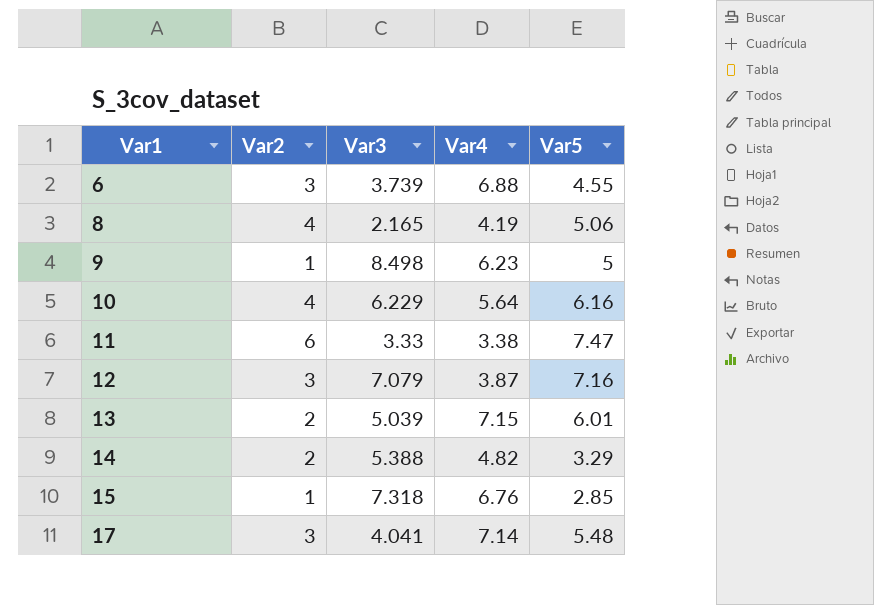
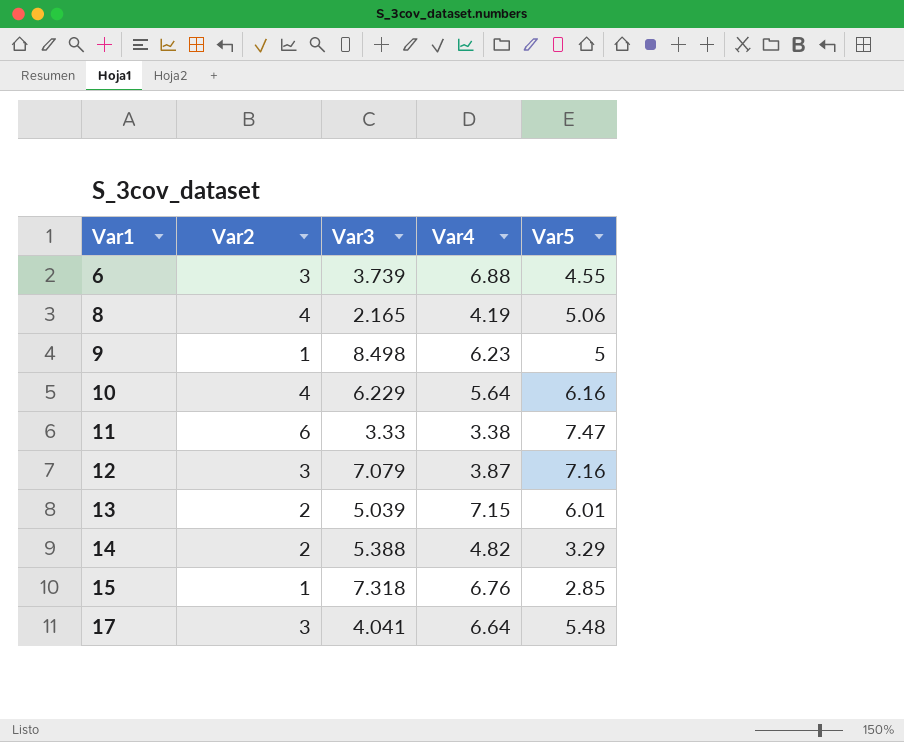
17 | Var4: 7.14 -> 6.64

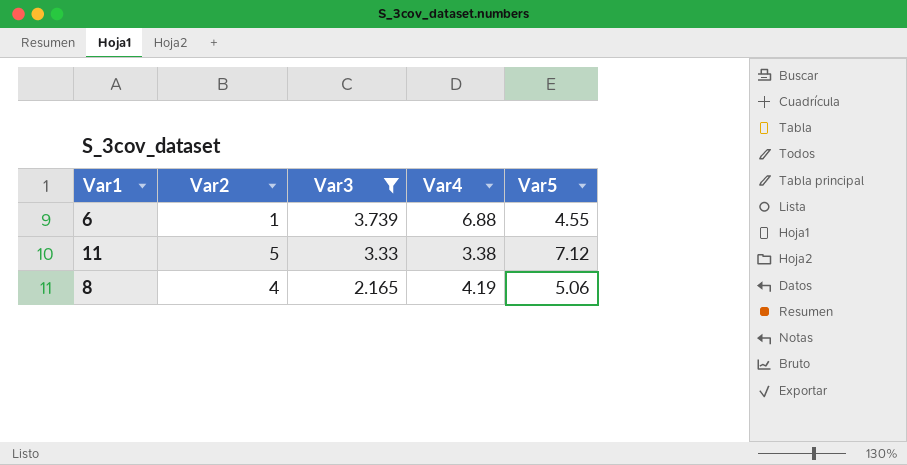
filter: none -> Var3 <= 3.739
row order: Var1 ascending -> Var3 descending
6 | Var2: 3 -> 1
11 | Var2: 6 -> 5
11 | Var5: 7.47 -> 7.12

